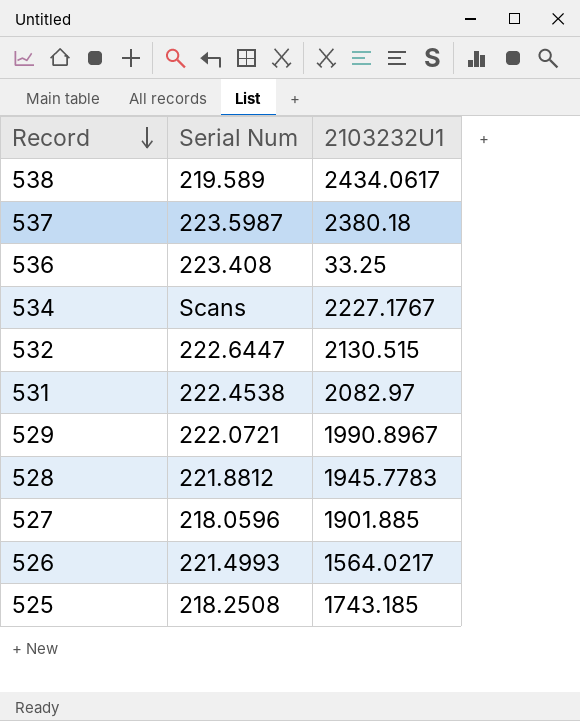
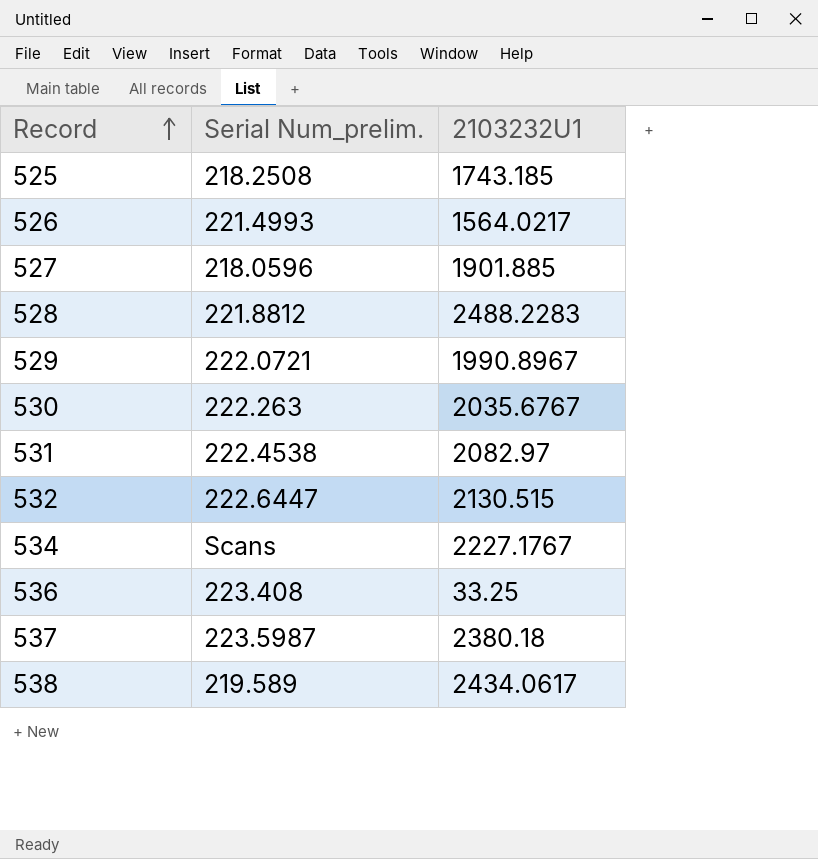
row order: Record descending -> Record ascending
column name: Serial Num -> Serial Num_prelim.
528 | 2103232U1: 1945.7783 -> 2488.2283
row 530: none -> 222.263 | 2035.6767

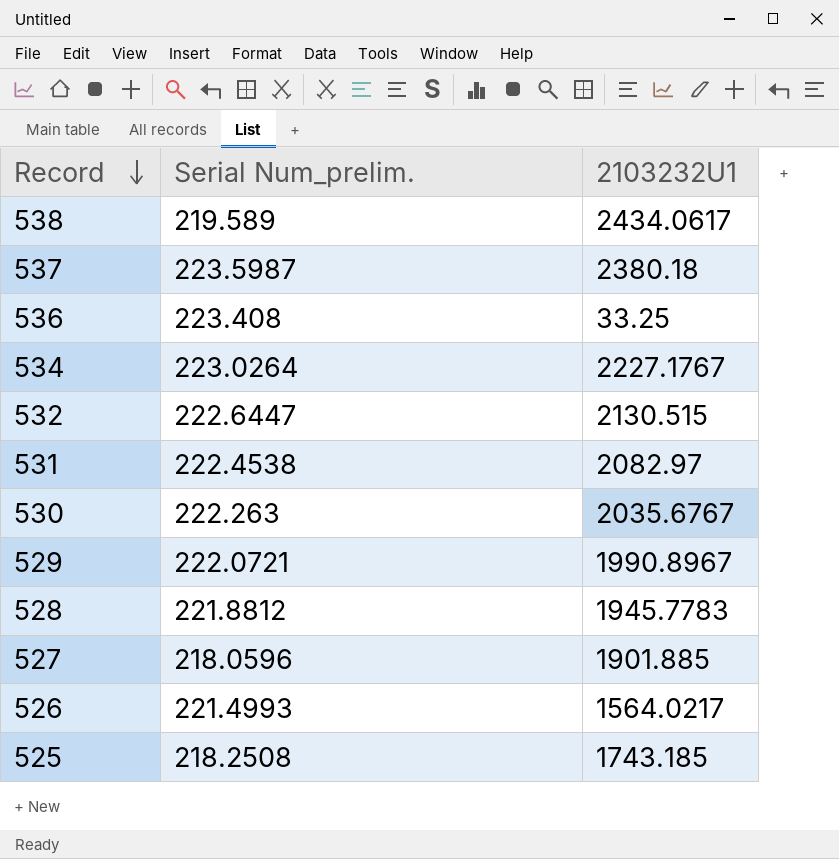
row order: Record ascending -> Record descending
534 | Serial Num_prelim.: Scans -> 223.0264
528 | 2103232U1: 2488.2283 -> 1945.7783

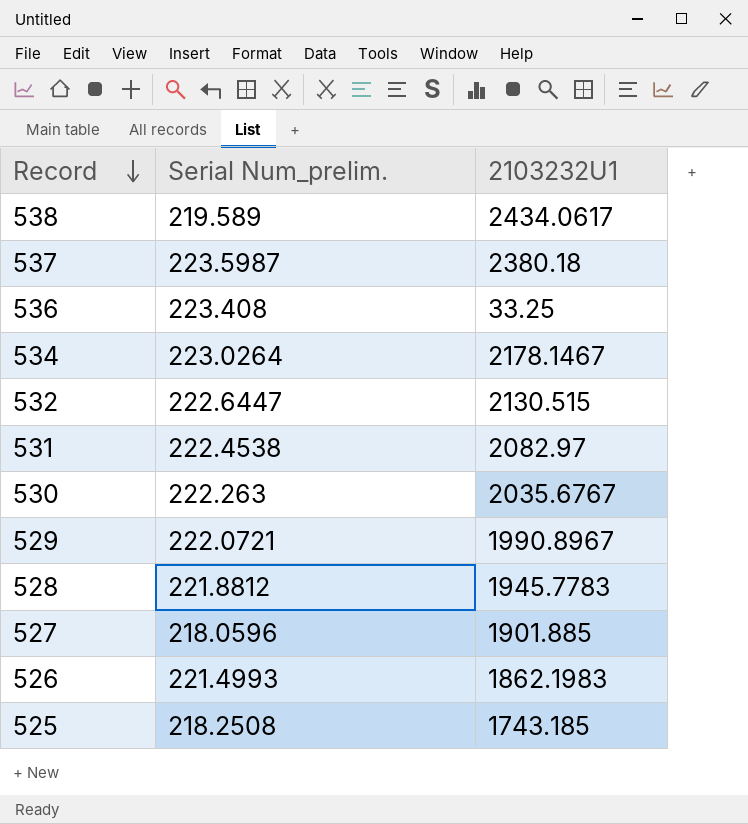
534 | 2103232U1: 2227.1767 -> 2178.1467
526 | 2103232U1: 1564.0217 -> 1862.1983

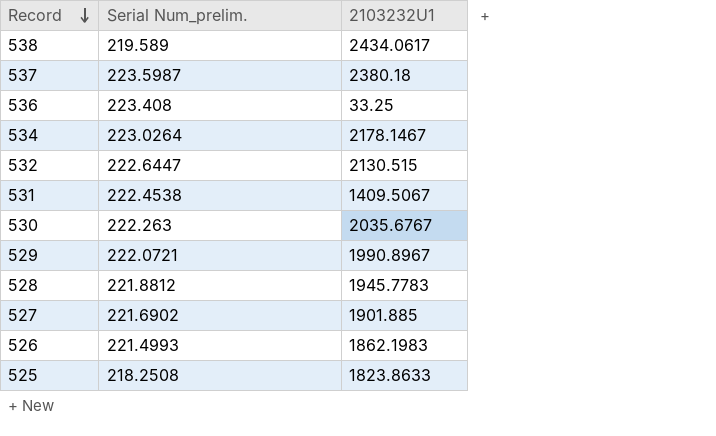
531 | 2103232U1: 2082.97 -> 1409.5067
527 | Serial Num_prelim.: 218.0596 -> 221.6902
525 | 2103232U1: 1743.185 -> 1823.8633

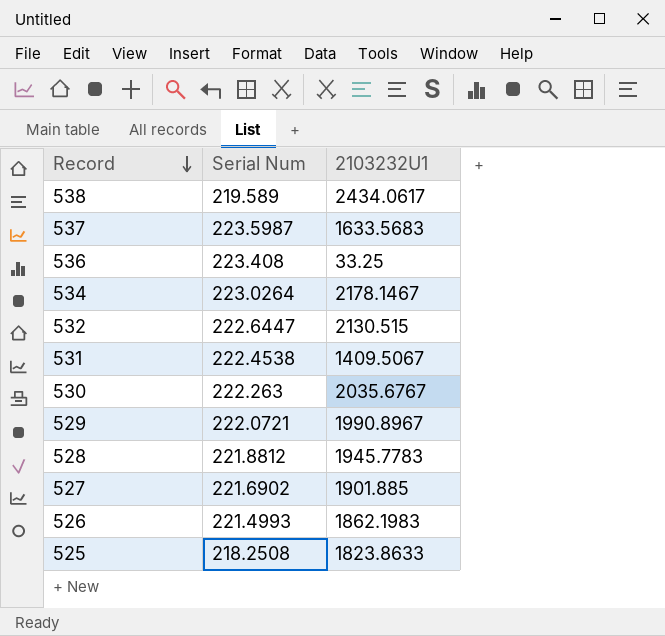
column name: Serial Num_prelim. -> Serial Num
537 | 2103232U1: 2380.18 -> 1633.5683

